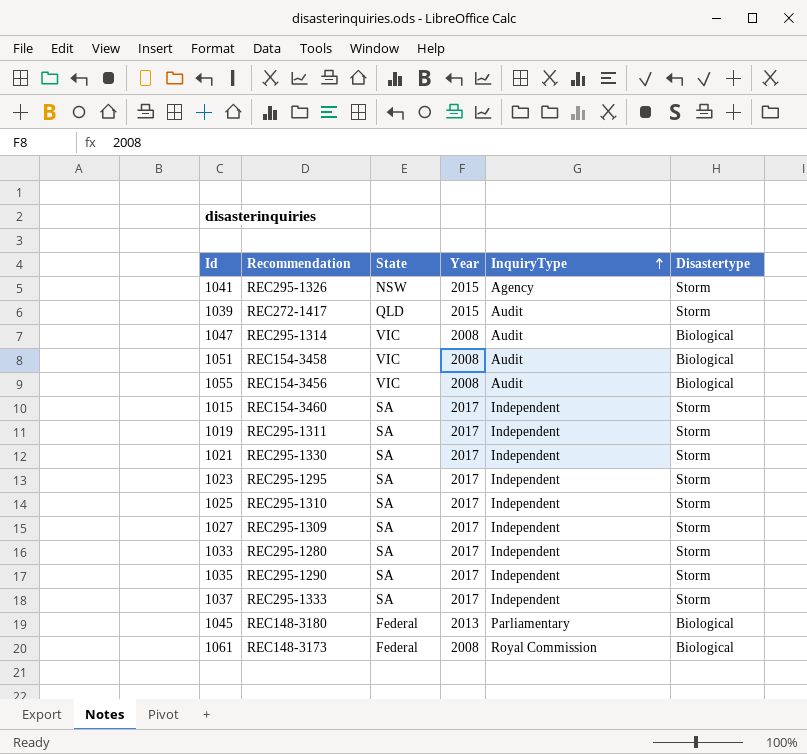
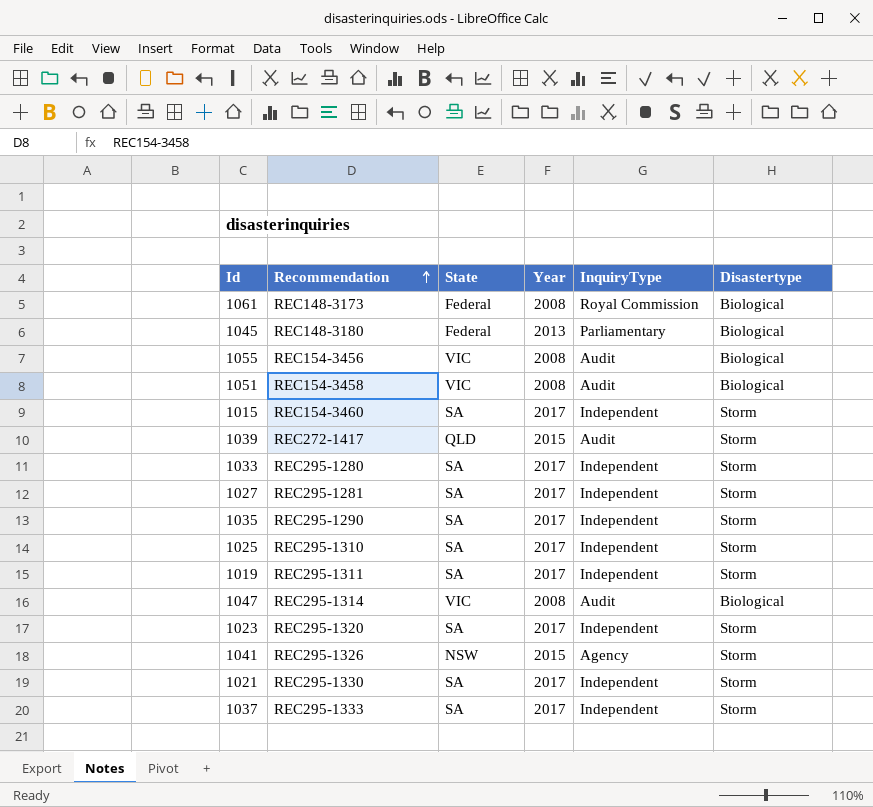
row order: InquiryType ascending -> Recommendation ascending
1027 | Recommendation: REC295-1309 -> REC295-1281
1023 | Recommendation: REC295-1295 -> REC295-1320

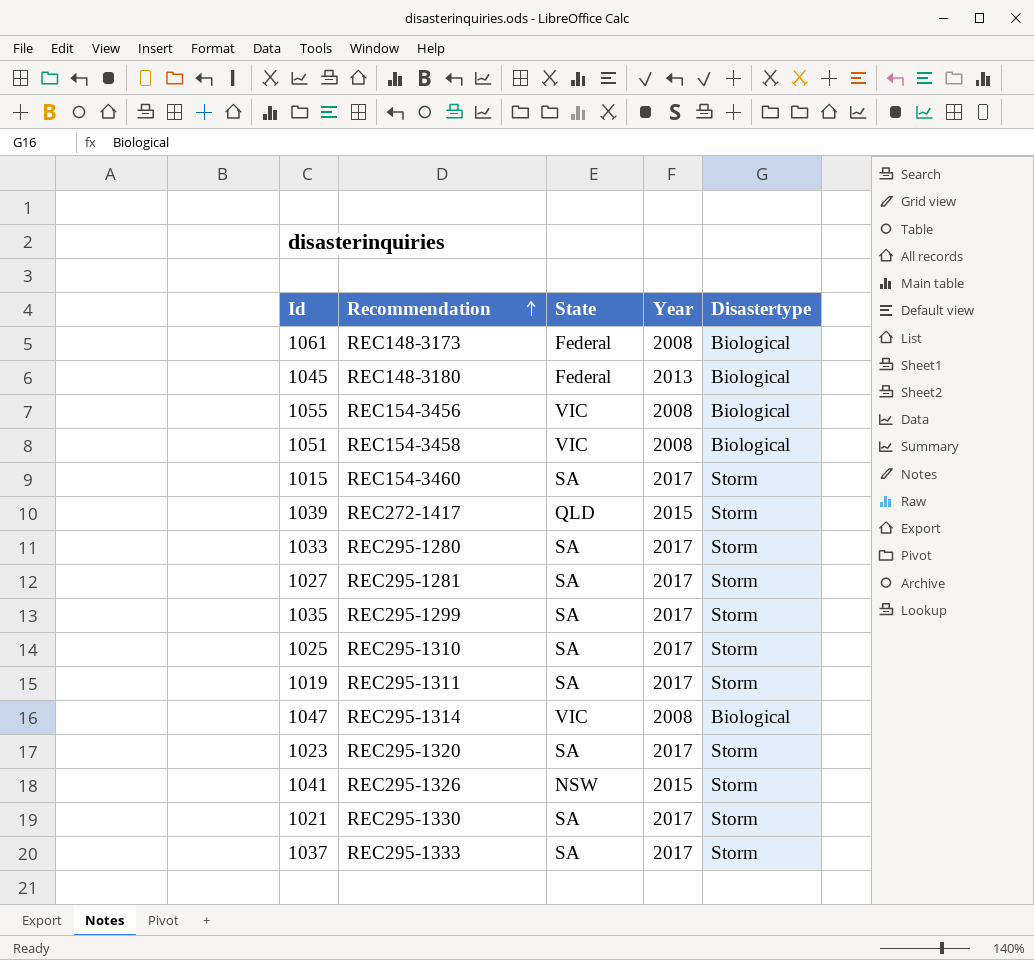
column InquiryType | position: 5 -> none
1035 | Recommendation: REC295-1290 -> REC295-1299

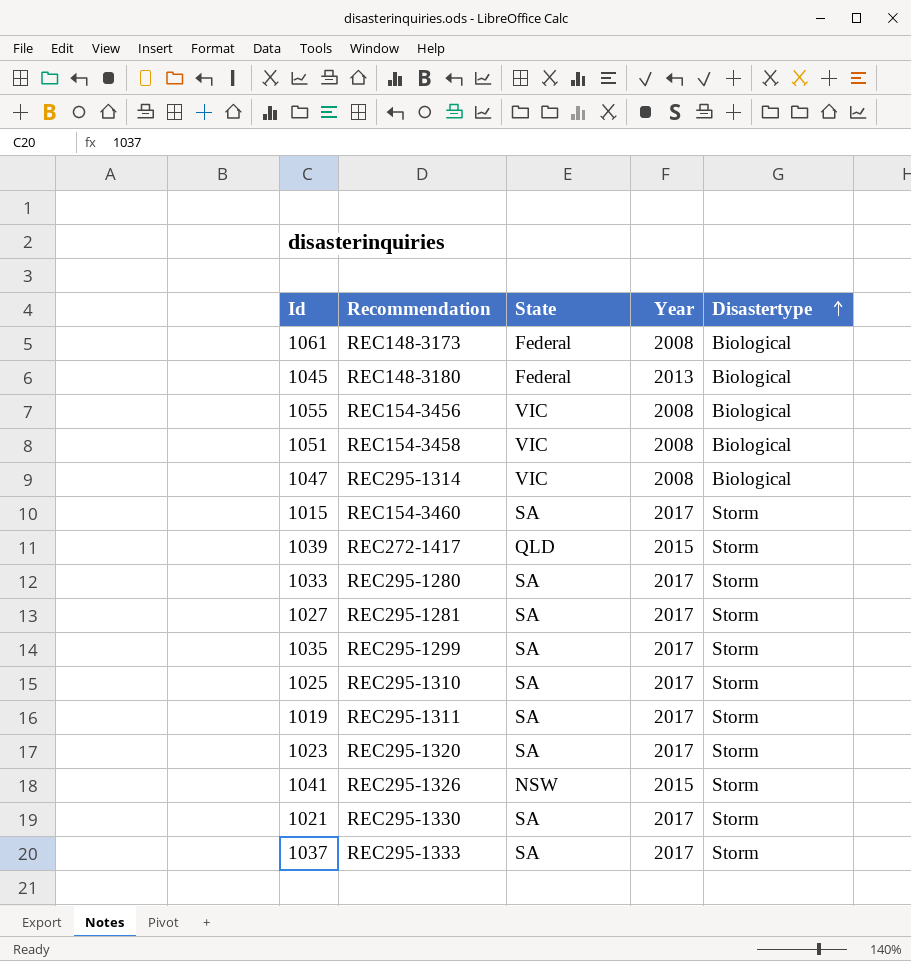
row order: Recommendation ascending -> Disastertype ascending

